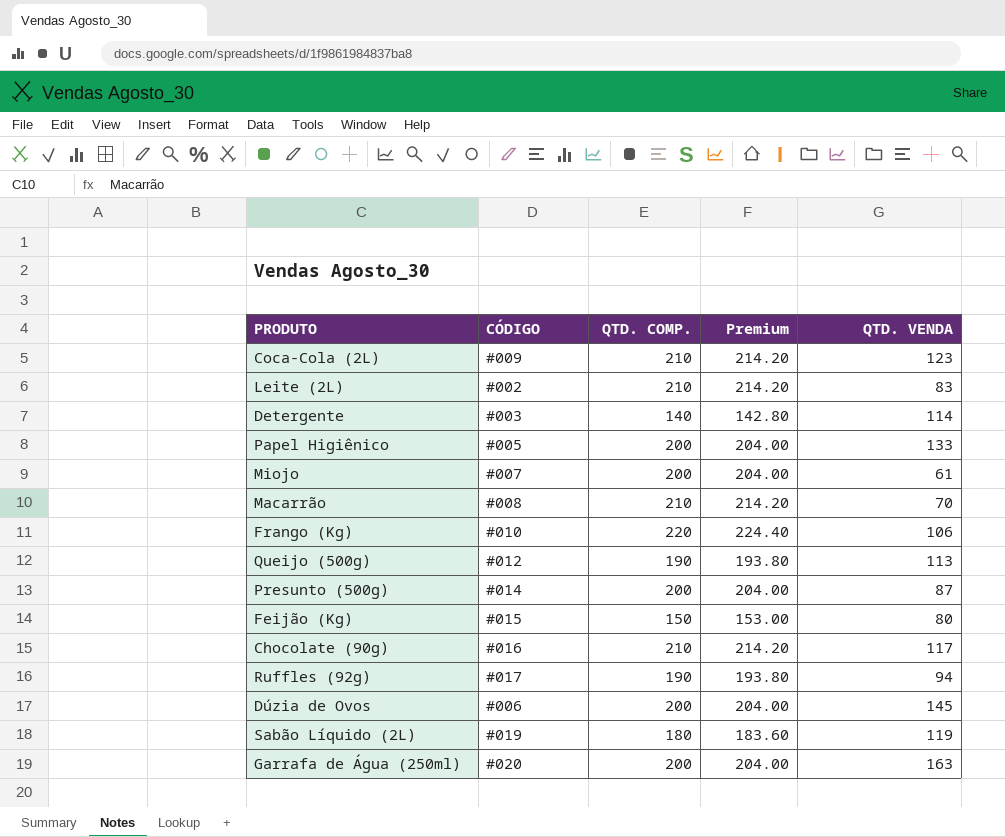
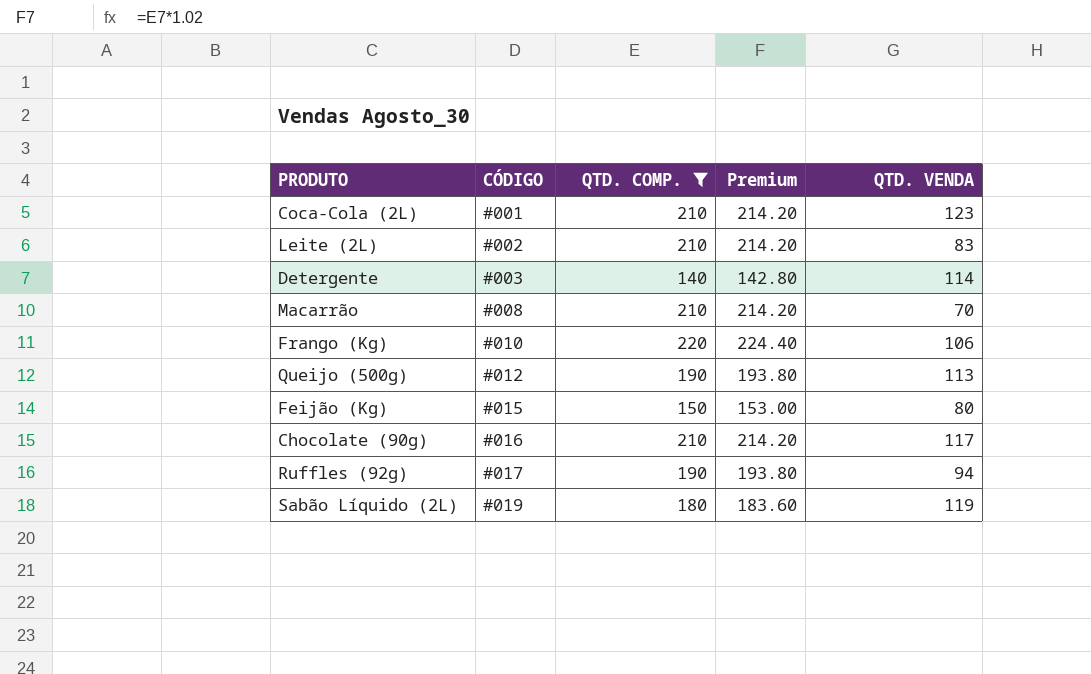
filter: none -> QTD. COMP. != 200
Coca-Cola (2L) | CÓDIGO: #009 -> #001

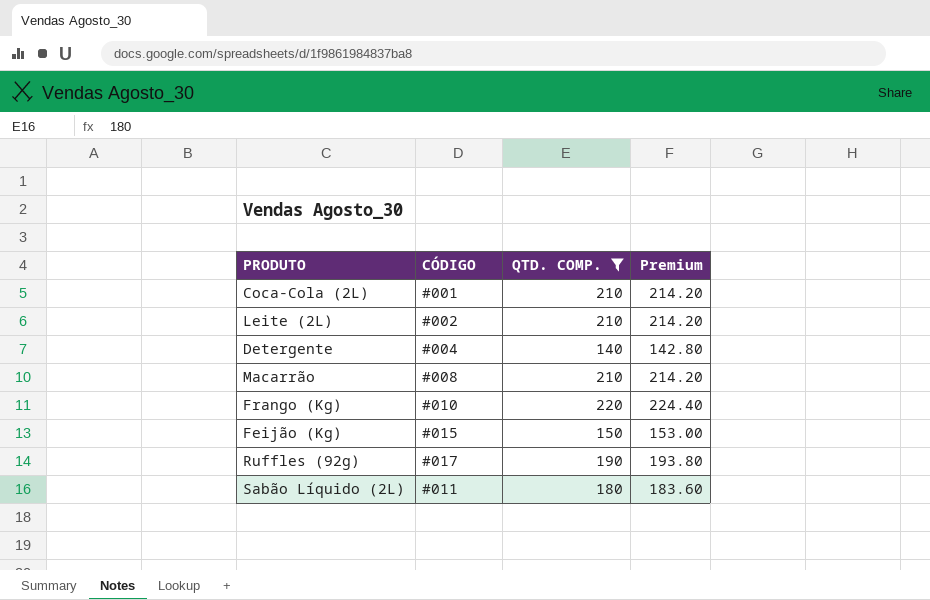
column QTD. VENDA | position: 5 -> none
row Queijo (500g): #012 | 190 | 193.80 | 113 -> none
row Chocolate (90g): #016 | 210 | 214.20 | 117 -> none
Detergente | CÓDIGO: #003 -> #004
Sabão Líquido (2L) | CÓDIGO: #019 -> #011

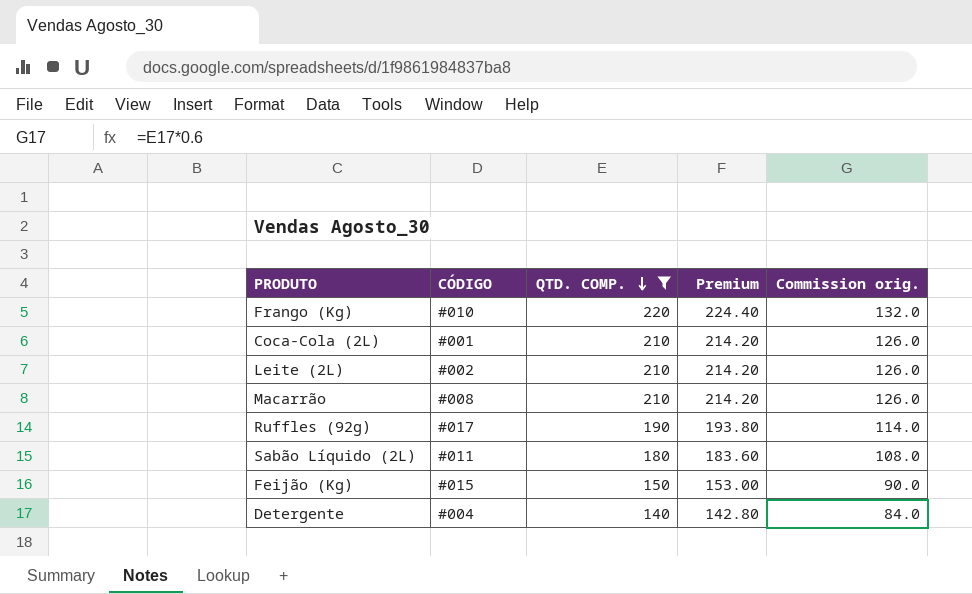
row order: none -> QTD. COMP. descending
column Commission orig. | formula: none -> [QTD. COMP.] * 0.6

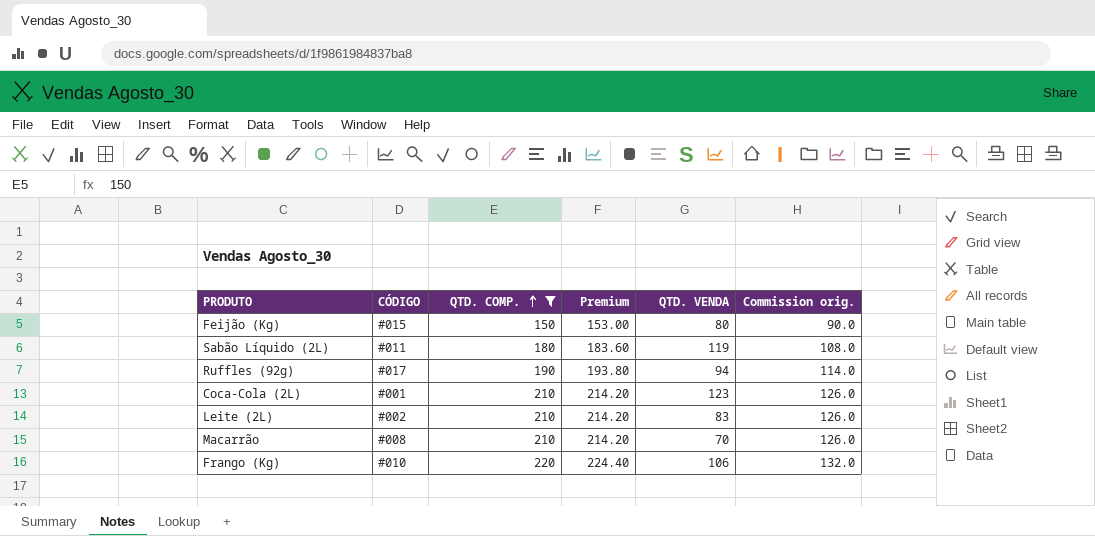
row order: QTD. COMP. descending -> QTD. COMP. ascending
column QTD. VENDA | position: none -> 5
row Detergente: #004 | 140 | 142.80 | 84.0 -> none

